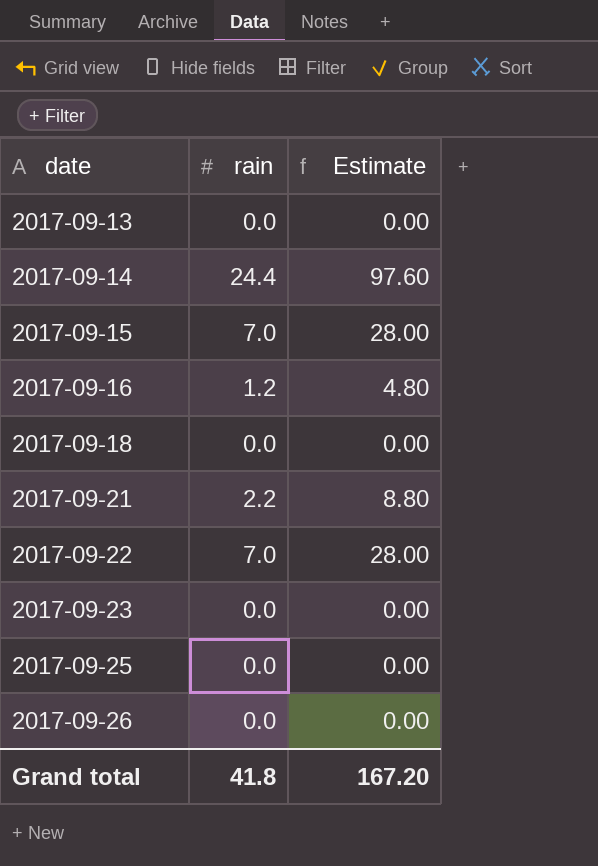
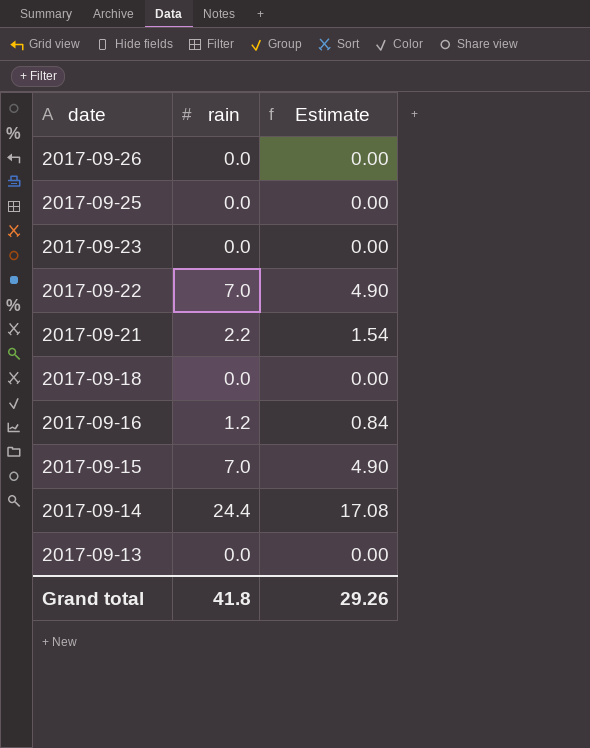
row order: date ascending -> date descending
column Estimate | formula: [rain] * 4 -> [rain] * 0.7
Grand total | Estimate: 167.20 -> 29.26

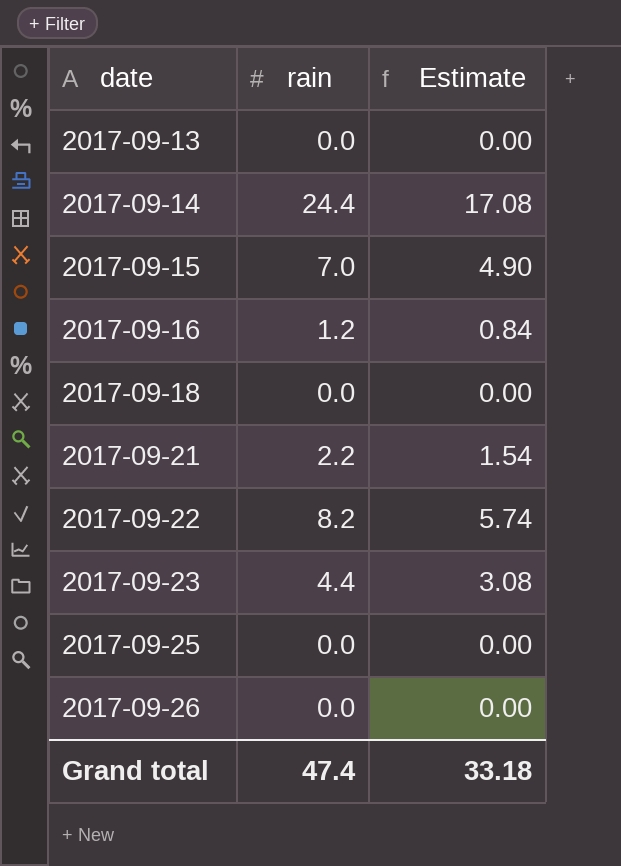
row order: date descending -> date ascending
2017-09-22 | rain: 7.0 -> 8.2
2017-09-22 | Estimate: 4.90 -> 5.74
2017-09-23 | rain: 0.0 -> 4.4
2017-09-23 | Estimate: 0.00 -> 3.08
Grand total | rain: 41.8 -> 47.4
Grand total | Estimate: 29.26 -> 33.18

